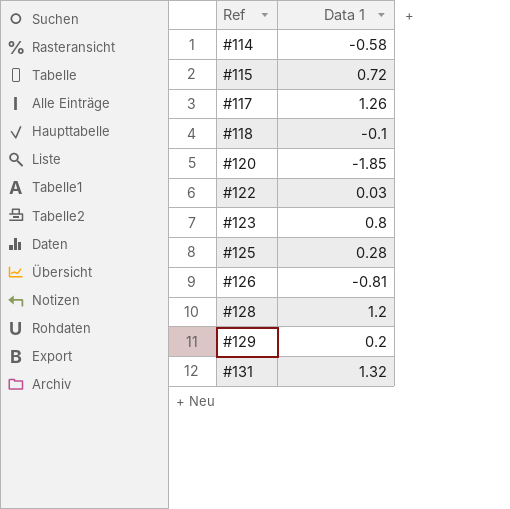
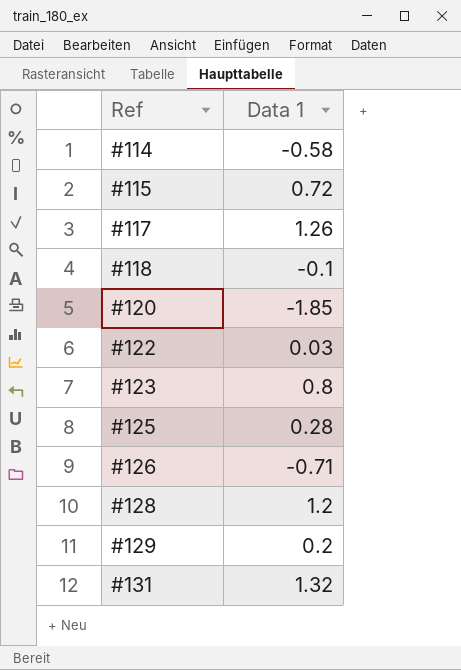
#126 | Data 1: -0.81 -> -0.71

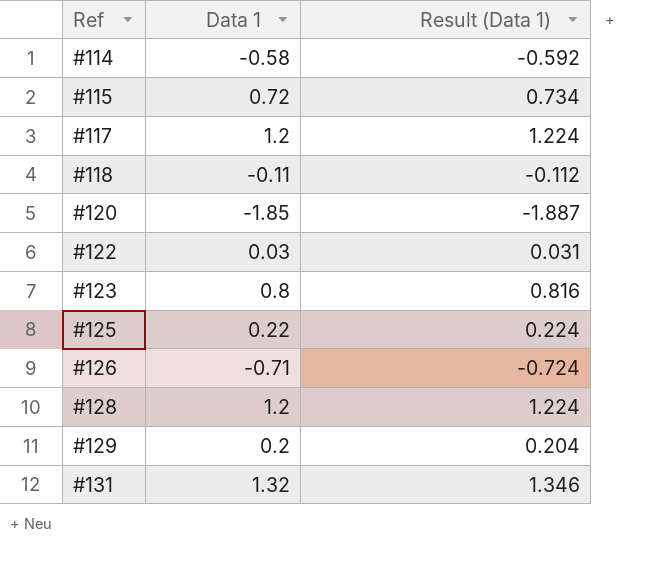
column Result (Data 1) | formula: none -> [Data 1] * 1.02
#117 | Data 1: 1.26 -> 1.2
#118 | Data 1: -0.1 -> -0.11
#125 | Data 1: 0.28 -> 0.22

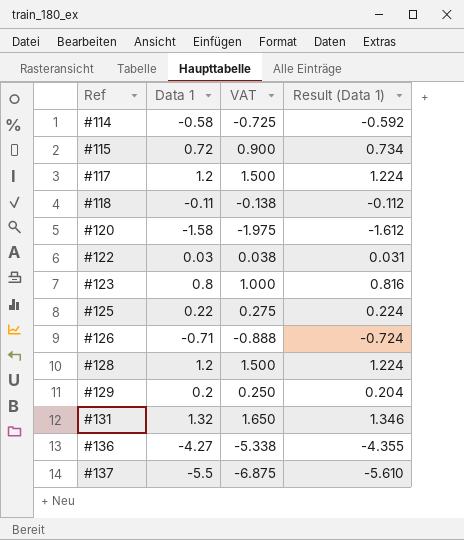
column VAT | formula: none -> [Data 1] * 1.25
#120 | Data 1: -1.85 -> -1.58
#120 | Result (Data 1): -1.887 -> -1.612
row #136: none -> -4.27 | -5.338 | -4.355
row #137: none -> -5.5 | -6.875 | -5.610

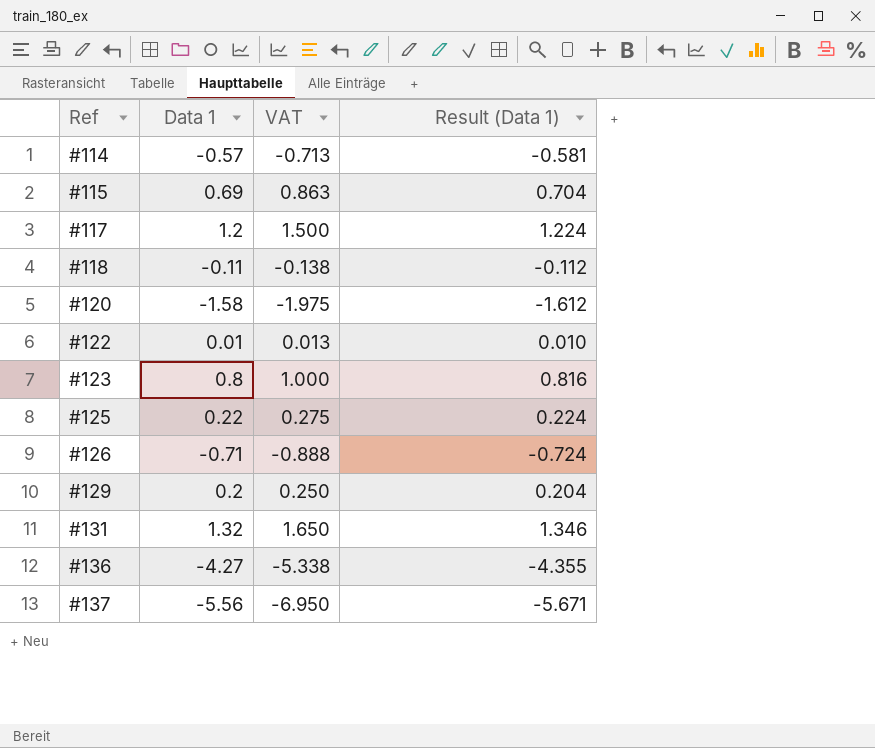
row #128: 1.2 | 1.500 | 1.224 -> none
#114 | Data 1: -0.58 -> -0.57
#114 | VAT: -0.725 -> -0.713
#114 | Result (Data 1): -0.592 -> -0.581
#115 | Data 1: 0.72 -> 0.69
#115 | VAT: 0.900 -> 0.863
#115 | Result (Data 1): 0.734 -> 0.704
#122 | Data 1: 0.03 -> 0.01
#122 | VAT: 0.038 -> 0.013
#122 | Result (Data 1): 0.031 -> 0.010
#137 | Data 1: -5.5 -> -5.56
#137 | VAT: -6.875 -> -6.950
#137 | Result (Data 1): -5.610 -> -5.671

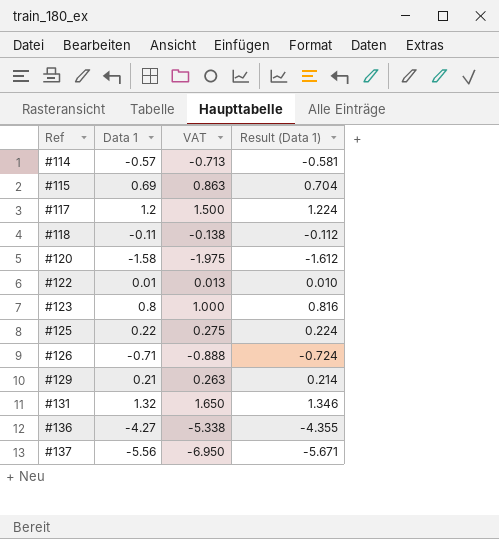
#129 | Data 1: 0.2 -> 0.21
#129 | VAT: 0.250 -> 0.263
#129 | Result (Data 1): 0.204 -> 0.214

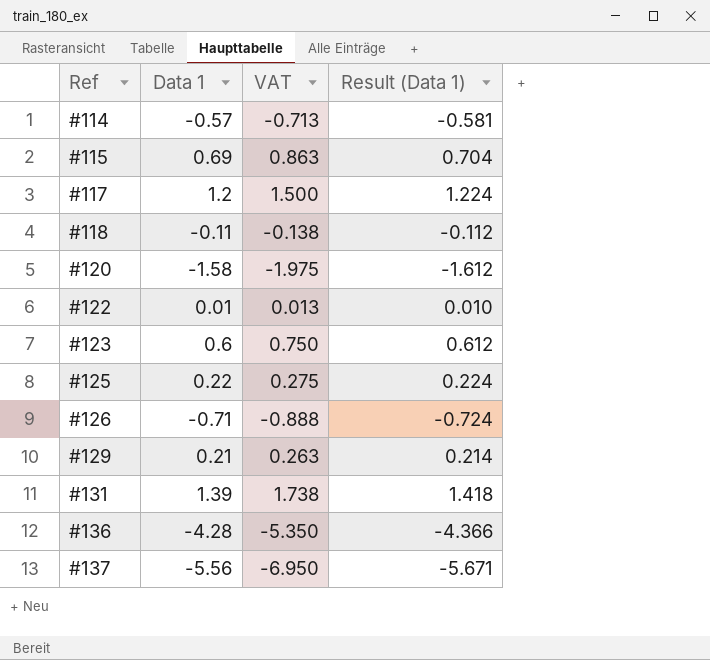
#123 | Data 1: 0.8 -> 0.6
#123 | VAT: 1.000 -> 0.750
#123 | Result (Data 1): 0.816 -> 0.612
#131 | Data 1: 1.32 -> 1.39
#131 | VAT: 1.650 -> 1.738
#131 | Result (Data 1): 1.346 -> 1.418
#136 | Data 1: -4.27 -> -4.28
#136 | VAT: -5.338 -> -5.350
#136 | Result (Data 1): -4.355 -> -4.366

